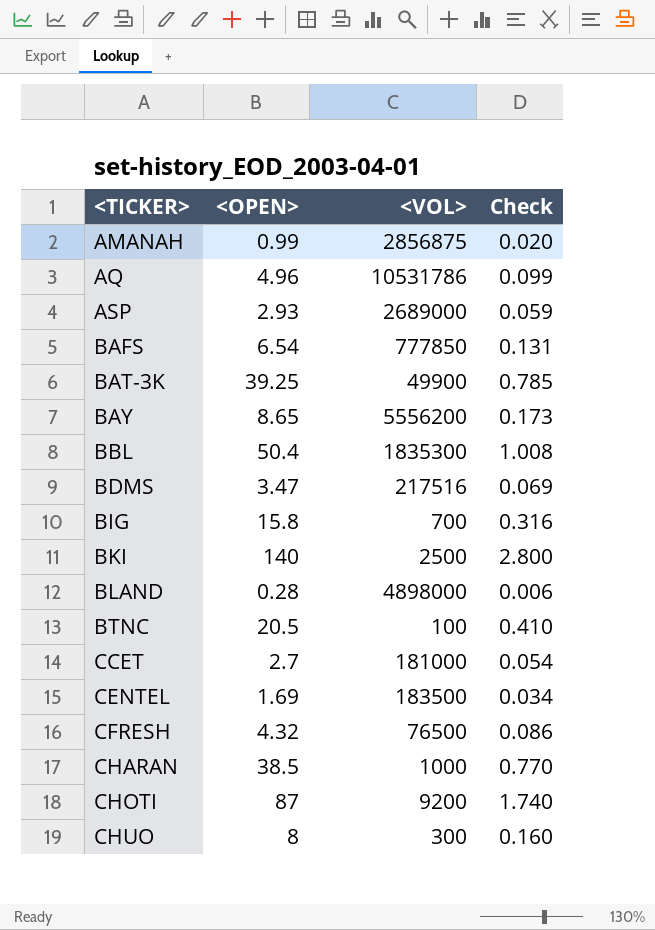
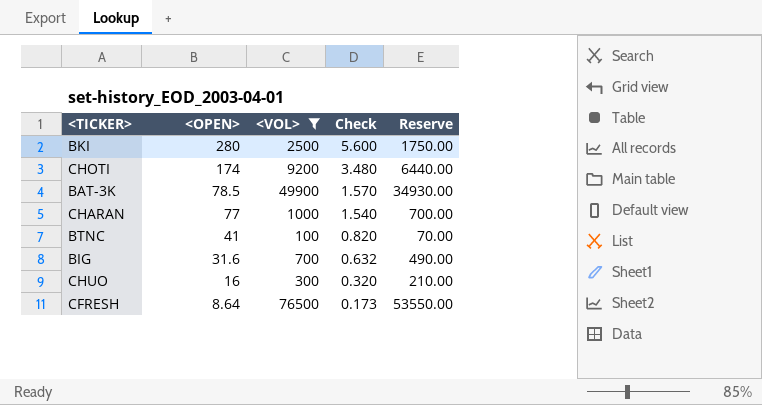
filter: none -> <VOL> <= 76500
row order: <TICKER> ascending -> <OPEN> descending
column Reserve | formula: none -> [<VOL>] * 0.7
BKI | <OPEN>: 140 -> 280
BKI | Check: 2.800 -> 5.600
CHOTI | <OPEN>: 87 -> 174
CHOTI | Check: 1.740 -> 3.480
BAT-3K | <OPEN>: 39.25 -> 78.5
BAT-3K | Check: 0.785 -> 1.570
CHARAN | <OPEN>: 38.5 -> 77
CHARAN | Check: 0.770 -> 1.540
BTNC | <OPEN>: 20.5 -> 41
BTNC | Check: 0.410 -> 0.820
BIG | <OPEN>: 15.8 -> 31.6
BIG | Check: 0.316 -> 0.632
CHUO | <OPEN>: 8 -> 16
CHUO | Check: 0.160 -> 0.320
CFRESH | <OPEN>: 4.32 -> 8.64
CFRESH | Check: 0.086 -> 0.173

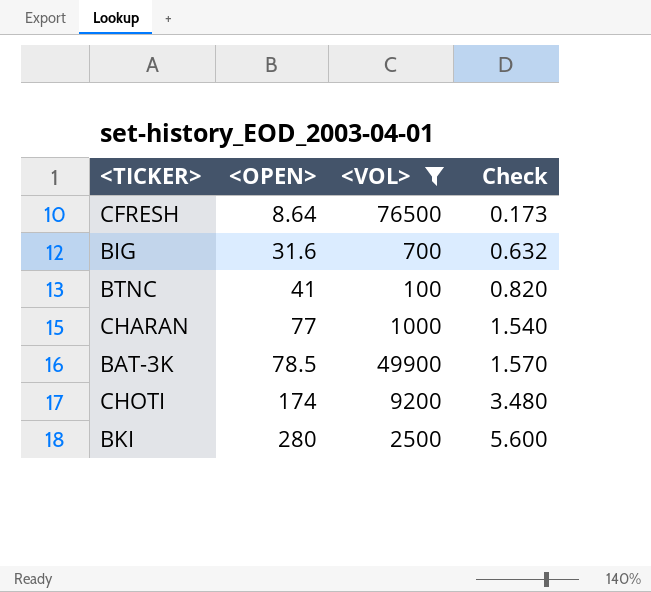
row order: <OPEN> descending -> <OPEN> ascending
column Reserve | formula: [<VOL>] * 0.7 -> none
row CHUO: 16 | 300 | 0.320 | 210.00 -> none

